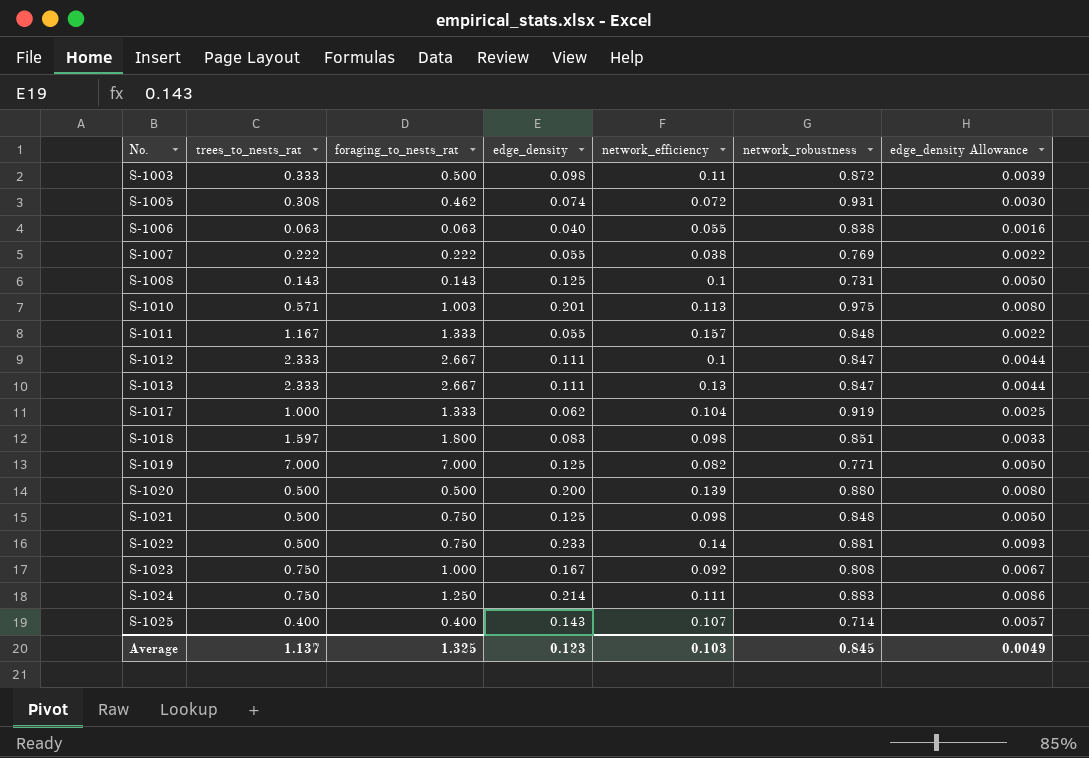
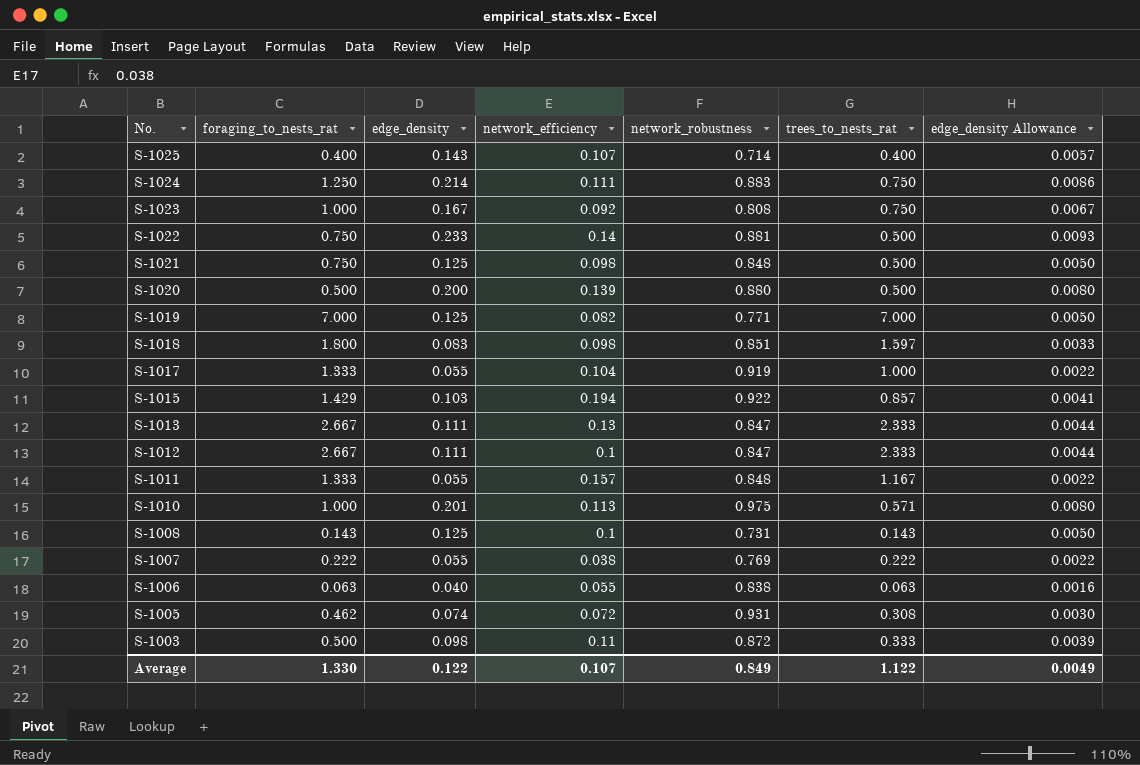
row order: No. ascending -> No. descending
column trees_to_nests_rat | position: 2 -> 6
S-1017 | edge_density: 0.062 -> 0.055
S-1017 | edge_density Allowance: 0.0025 -> 0.0022
row S-1015: none -> 1.429 | 0.103 | 0.194 | 0.922 | 0.857 | 0.0041
S-1010 | foraging_to_nests_rat: 1.003 -> 1.000
Average | foraging_to_nests_rat: 1.325 -> 1.330
Average | edge_density: 0.123 -> 0.122
Average | network_efficiency: 0.103 -> 0.107
Average | network_robustness: 0.845 -> 0.849
Average | trees_to_nests_rat: 1.137 -> 1.122

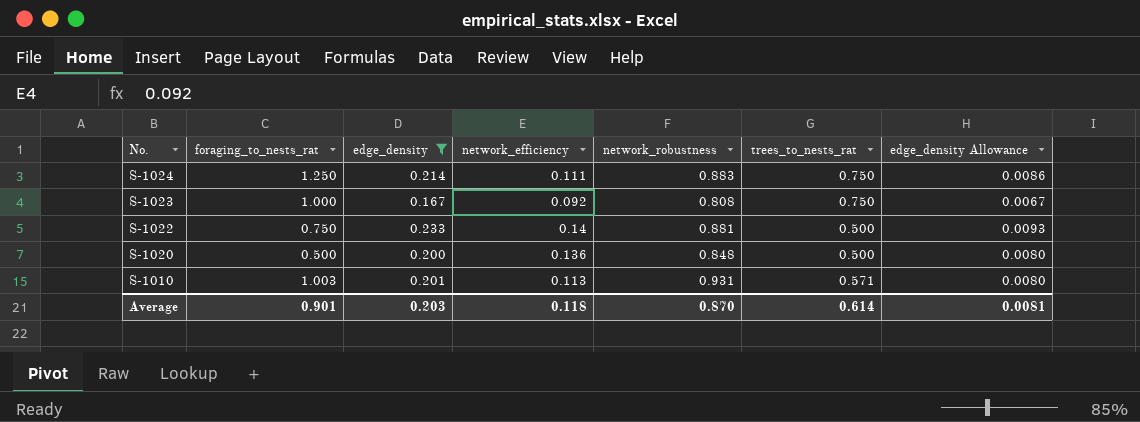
filter: none -> edge_density >= 0.167
S-1020 | network_efficiency: 0.139 -> 0.136
S-1020 | network_robustness: 0.880 -> 0.848
S-1010 | foraging_to_nests_rat: 1.000 -> 1.003
S-1010 | network_robustness: 0.975 -> 0.931
Average | foraging_to_nests_rat: 1.330 -> 0.901
Average | edge_density: 0.122 -> 0.203
Average | network_efficiency: 0.107 -> 0.118
Average | network_robustness: 0.849 -> 0.870
Average | trees_to_nests_rat: 1.122 -> 0.614
Average | edge_density Allowance: 0.0049 -> 0.0081

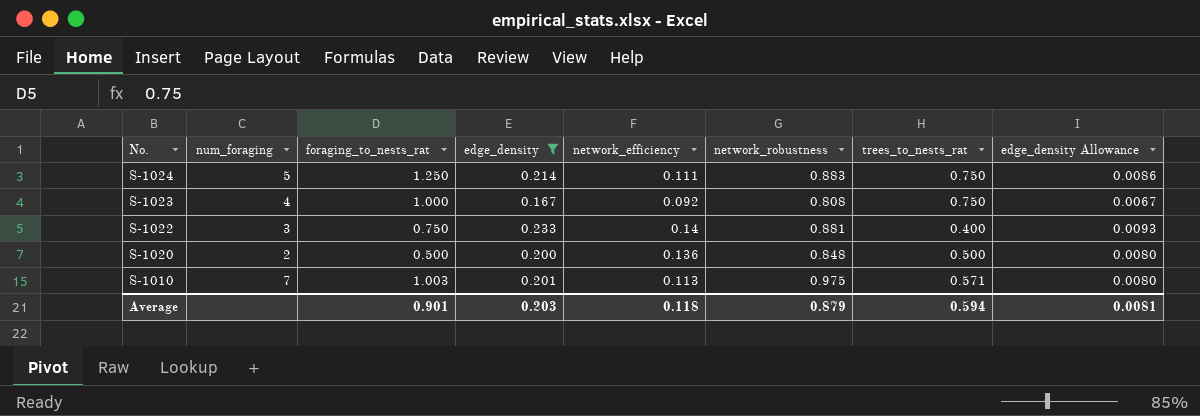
column num_foraging | position: none -> 2
S-1022 | trees_to_nests_rat: 0.500 -> 0.400
S-1010 | network_robustness: 0.931 -> 0.975
Average | network_robustness: 0.870 -> 0.879
Average | trees_to_nests_rat: 0.614 -> 0.594

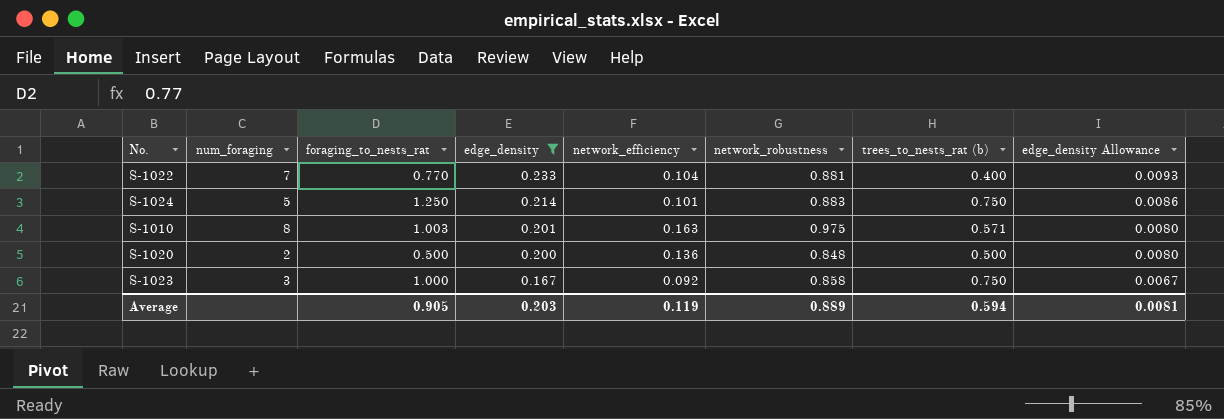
row order: No. descending -> edge_density descending
column name: trees_to_nests_rat -> trees_to_nests_rat (b)
S-1022 | num_foraging: 3 -> 7
S-1022 | foraging_to_nests_rat: 0.750 -> 0.770
S-1022 | network_efficiency: 0.14 -> 0.104
S-1024 | network_efficiency: 0.111 -> 0.101
S-1010 | num_foraging: 7 -> 8
S-1010 | network_efficiency: 0.113 -> 0.163
S-1023 | num_foraging: 4 -> 3
S-1023 | network_robustness: 0.808 -> 0.858
Average | foraging_to_nests_rat: 0.901 -> 0.905
Average | network_efficiency: 0.118 -> 0.119
Average | network_robustness: 0.879 -> 0.889

